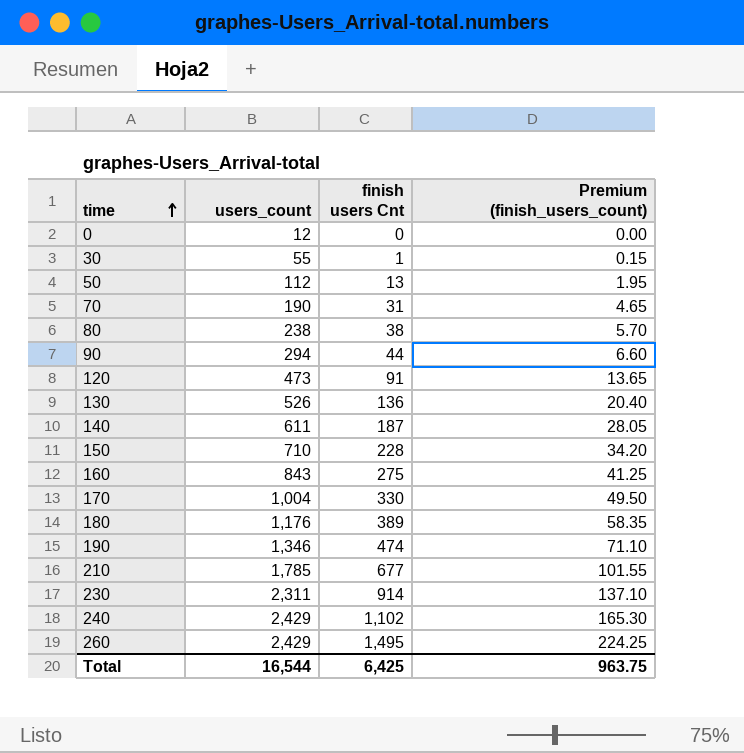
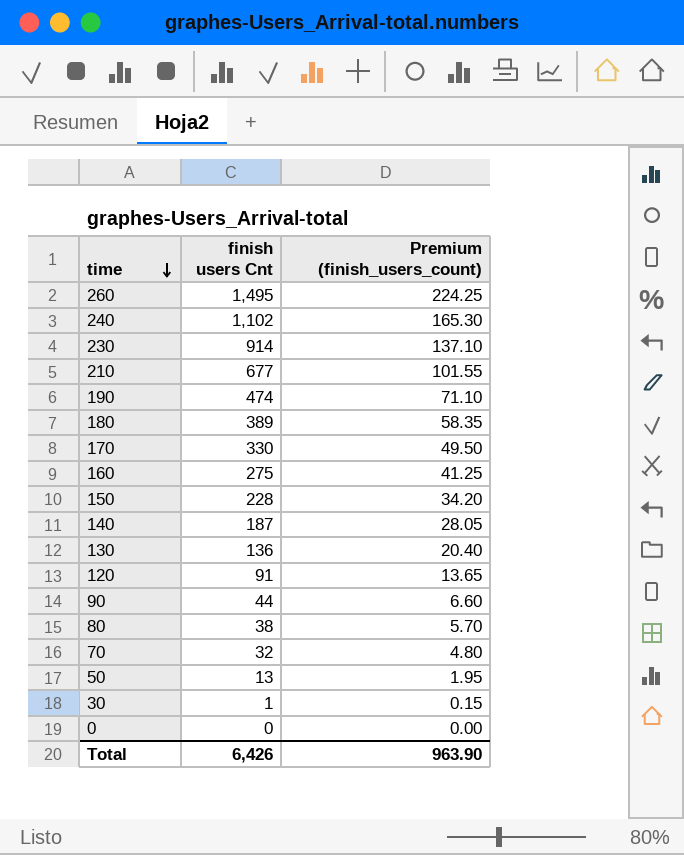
row order: time ascending -> time descending
column users_count | position: 2 -> none
70 | finish users Cnt: 31 -> 32
70 | Premium (finish_users_count): 4.65 -> 4.80
Total | finish users Cnt: 6,425 -> 6,426
Total | Premium (finish_users_count): 963.75 -> 963.90

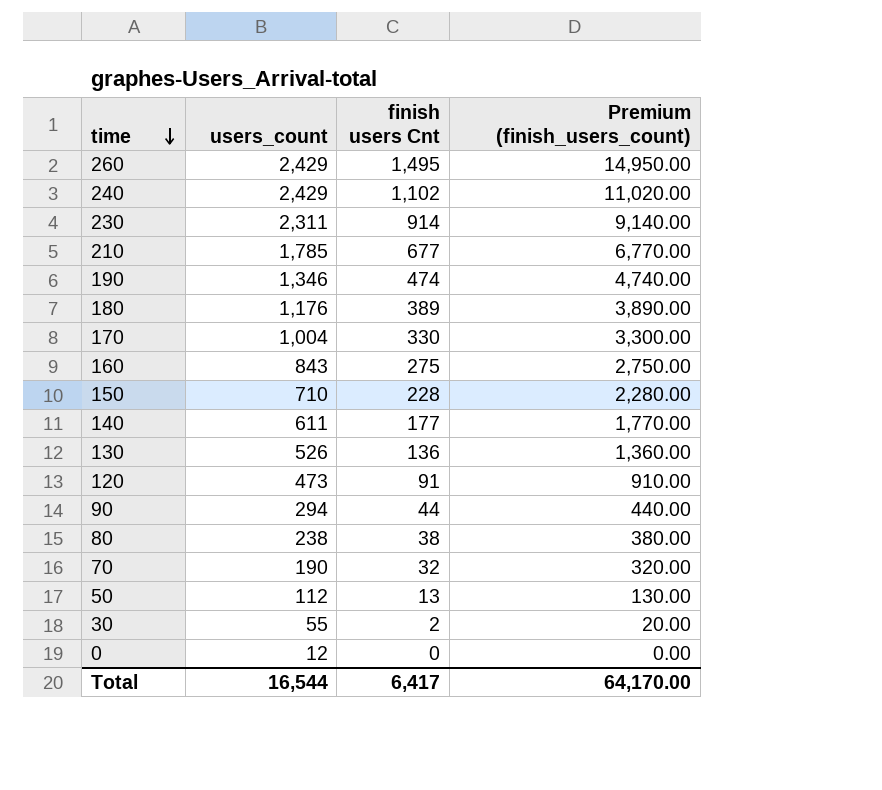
column users_count | position: none -> 2
column Premium (finish_users_count) | formula: [finish users Cnt] * 0.15 -> [finish users Cnt] * 10
140 | finish users Cnt: 187 -> 177
30 | finish users Cnt: 1 -> 2
Total | finish users Cnt: 6,426 -> 6,417
Total | Premium (finish_users_count): 963.90 -> 64,170.00

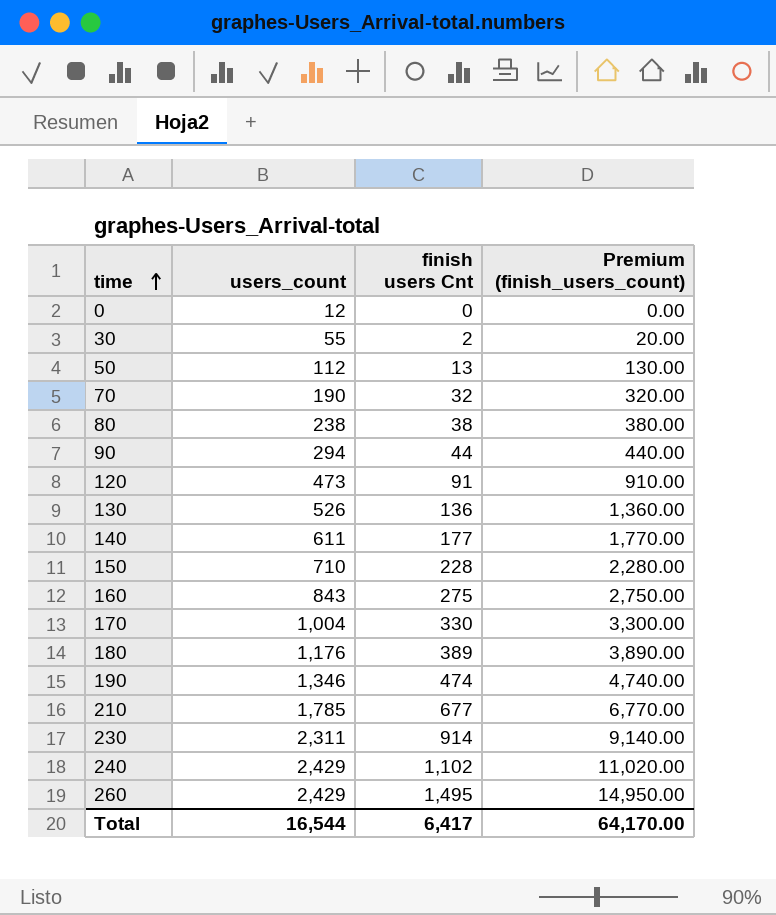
row order: time descending -> time ascending

